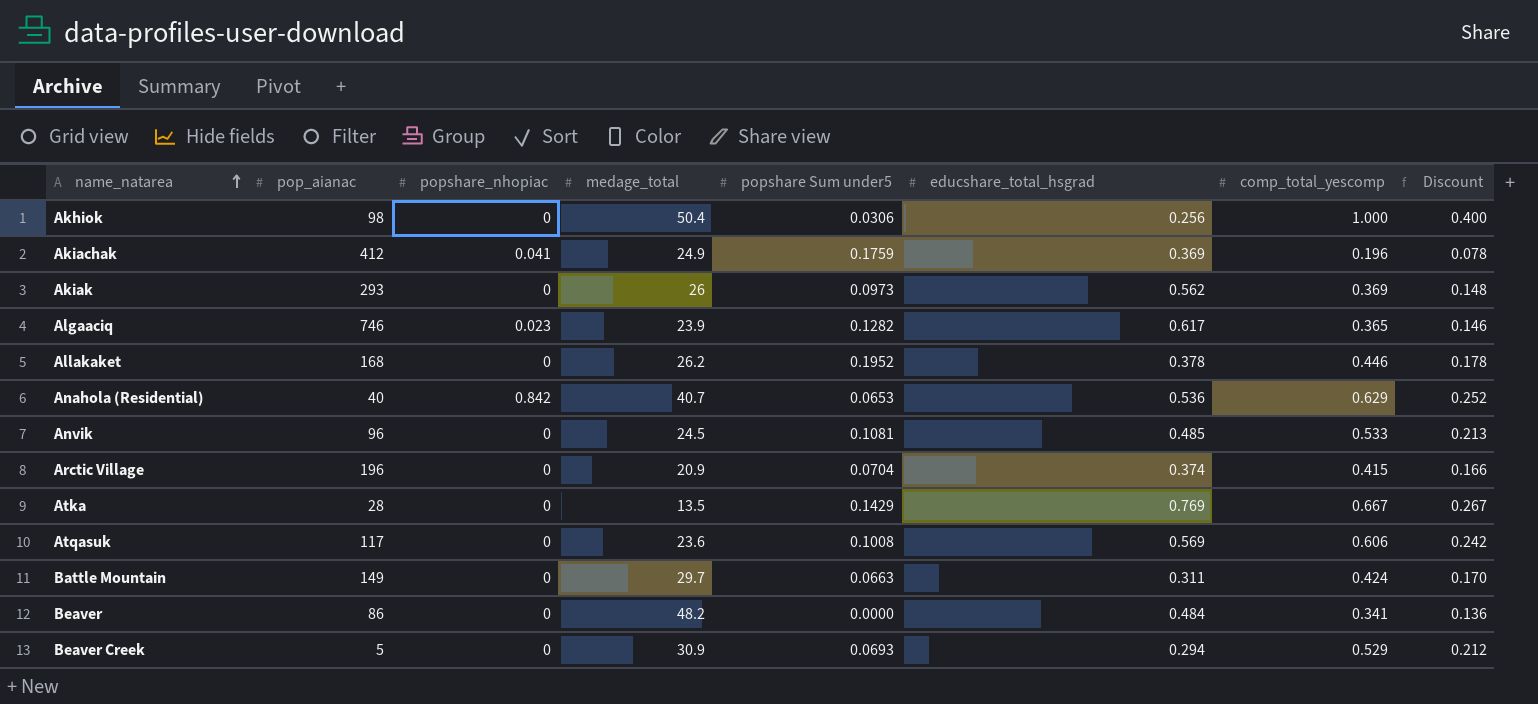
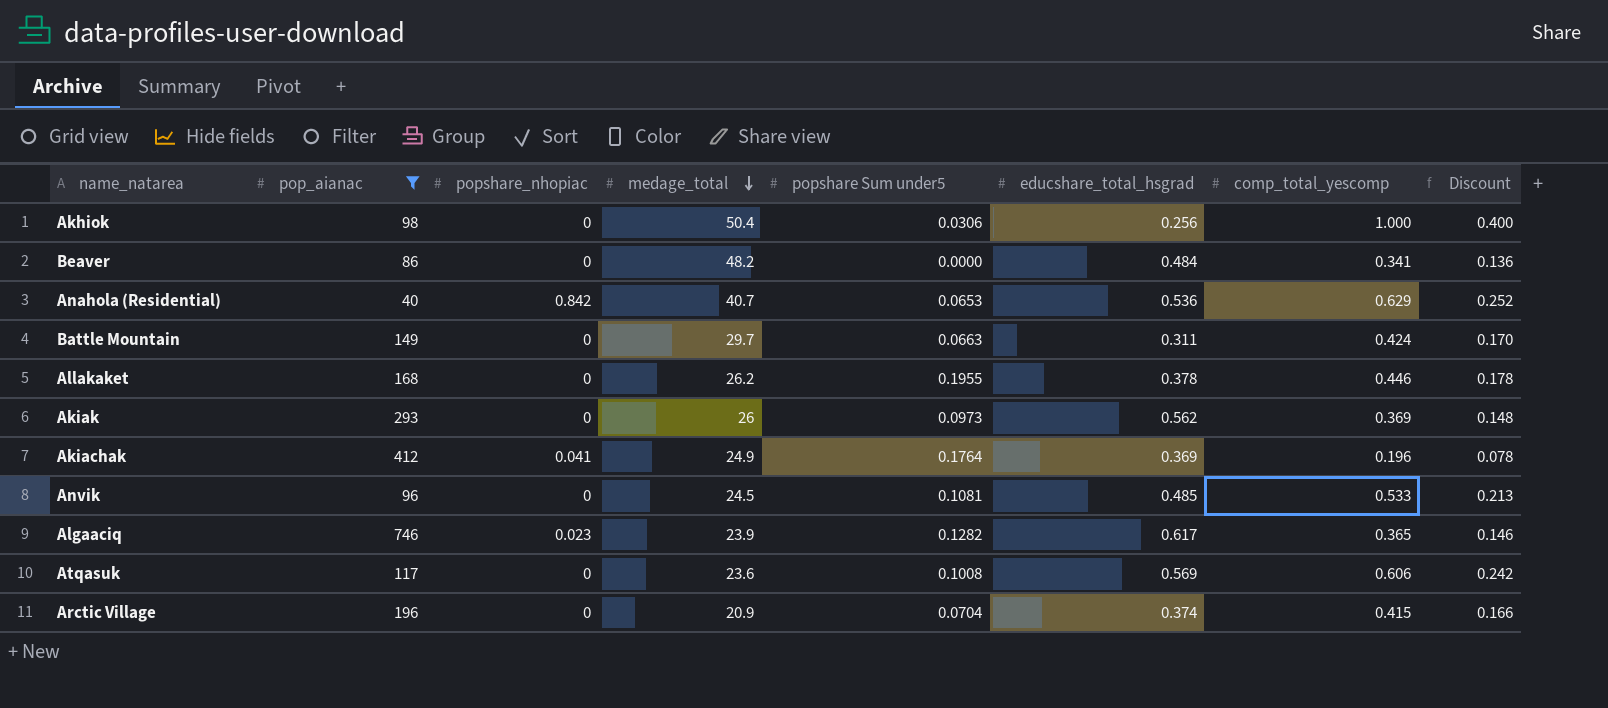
filter: none -> pop_aianac >= 40
row order: name_natarea ascending -> medage_total descending
Allakaket | popshare Sum under5: 0.1952 -> 0.1955
Akiachak | popshare Sum under5: 0.1759 -> 0.1764

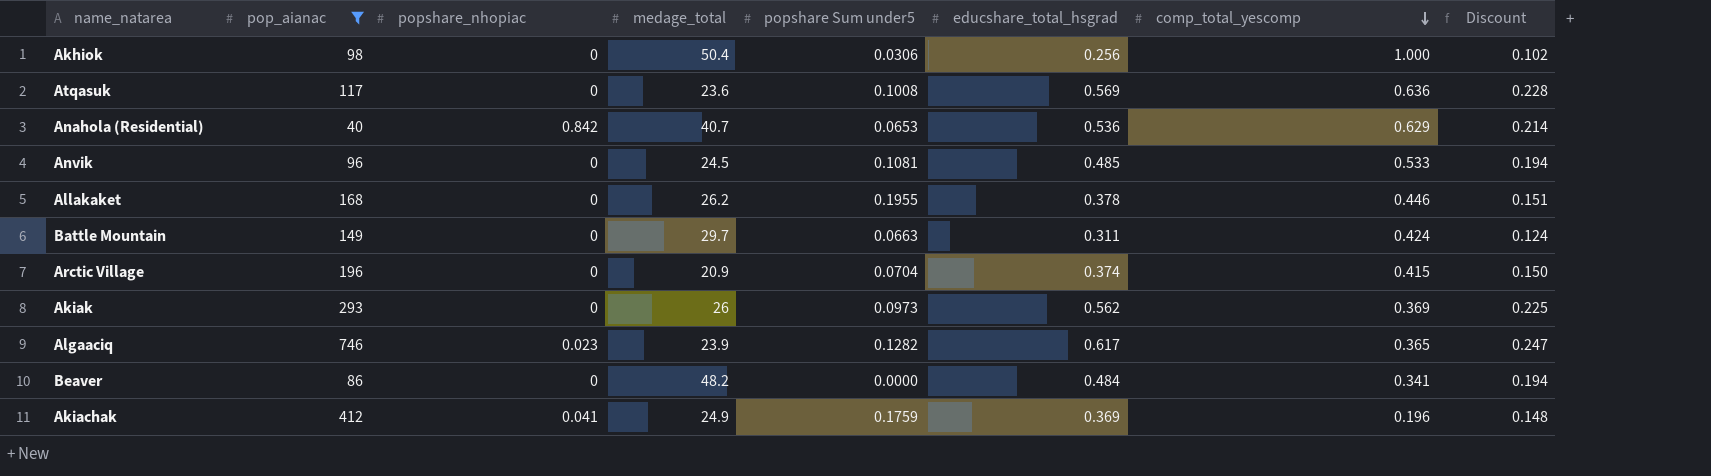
row order: medage_total descending -> comp_total_yescomp descending
column Discount | formula: [comp_total_yescomp] * 0.4 -> [educshare_total_hsgrad] * 0.4
Atqasuk | comp_total_yescomp: 0.606 -> 0.636
Akiachak | popshare Sum under5: 0.1764 -> 0.1759

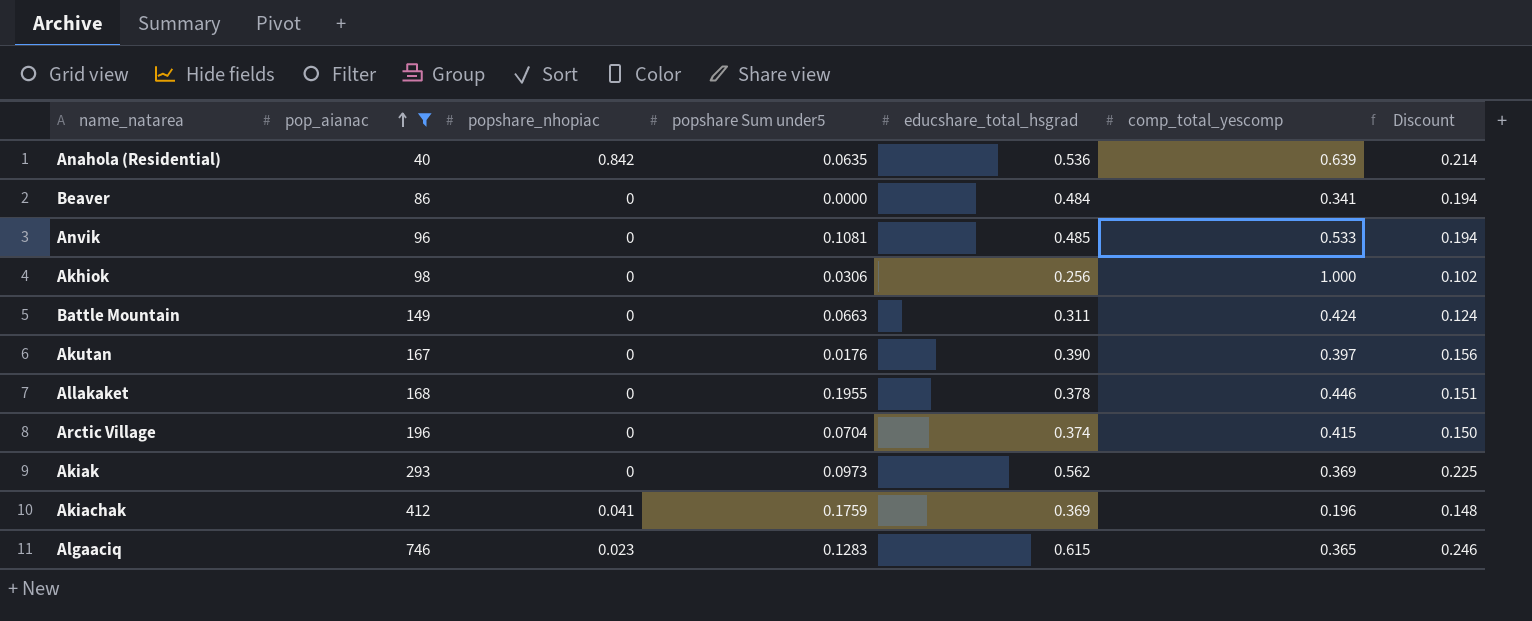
row order: comp_total_yescomp descending -> pop_aianac ascending
column medage_total | position: 4 -> none
row Atqasuk: 117 | 0 | 23.6 | 0.1008 | 0.569 | 0.636 | 0.228 -> none
Anahola (Residential) | popshare Sum under5: 0.0653 -> 0.0635
Anahola (Residential) | comp_total_yescomp: 0.629 -> 0.639
row Akutan: none -> 167 | 0 | 0.0176 | 0.390 | 0.397 | 0.156
Algaaciq | popshare Sum under5: 0.1282 -> 0.1283
Algaaciq | educshare_total_hsgrad: 0.617 -> 0.615
Algaaciq | Discount: 0.247 -> 0.246

